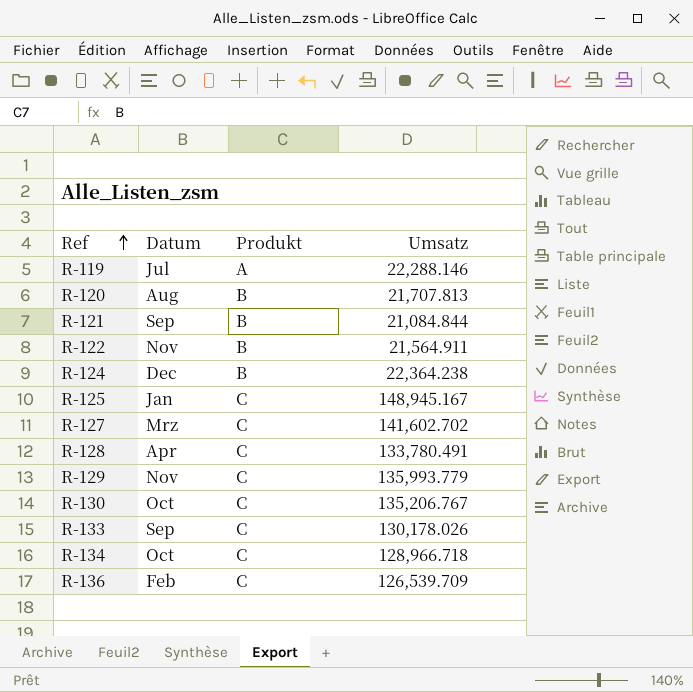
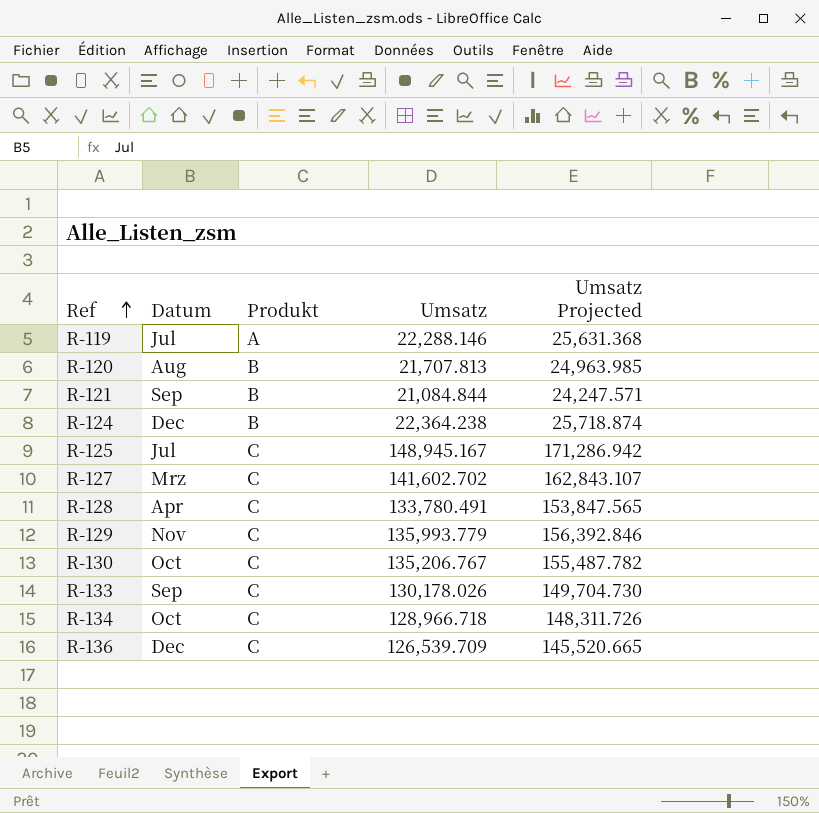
column Umsatz Projected | formula: none -> [Umsatz] * 1.15
row R-122: Nov | B | 21,564.911 -> none
R-125 | Datum: Jan -> Jul
R-136 | Datum: Feb -> Dec

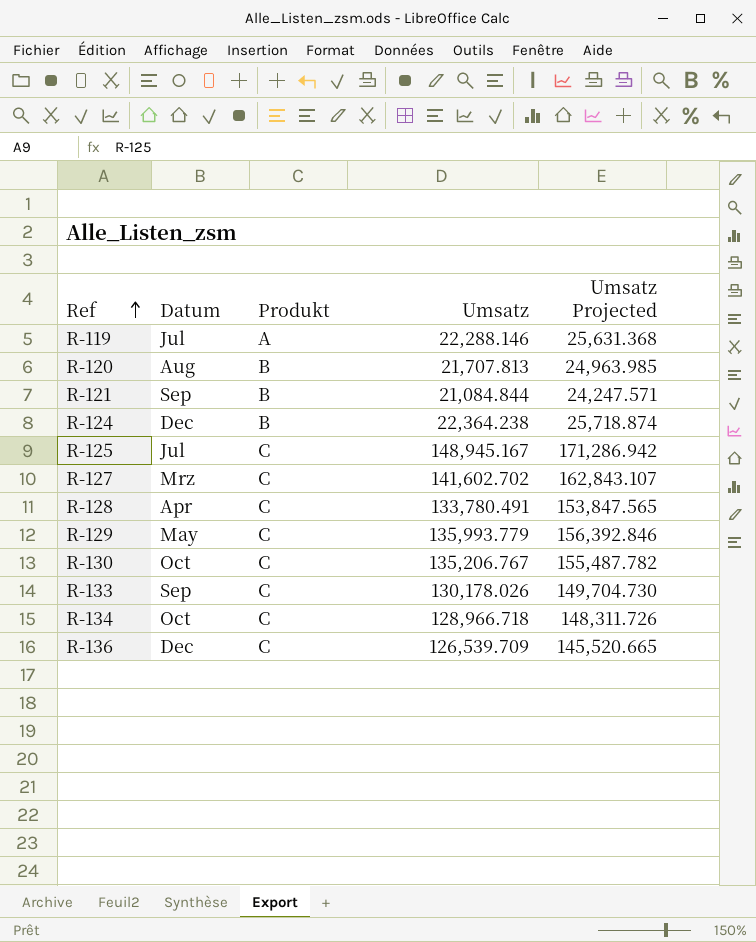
R-129 | Datum: Nov -> May

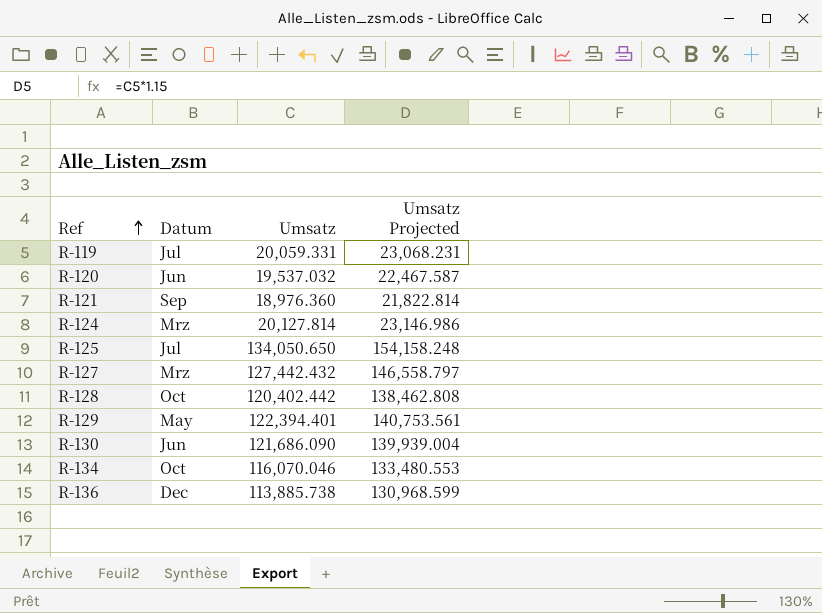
column Produkt | position: 3 -> none
row R-133: Sep | C | 130,178.026 | 149,704.730 -> none
R-119 | Umsatz: 22,288.146 -> 20,059.331
R-119 | Umsatz Projected: 25,631.368 -> 23,068.231
R-120 | Datum: Aug -> Jun
R-120 | Umsatz: 21,707.813 -> 19,537.032
R-120 | Umsatz Projected: 24,963.985 -> 22,467.587
R-121 | Umsatz: 21,084.844 -> 18,976.360
R-121 | Umsatz Projected: 24,247.571 -> 21,822.814
R-124 | Datum: Dec -> Mrz
R-124 | Umsatz: 22,364.238 -> 20,127.814
R-124 | Umsatz Projected: 25,718.874 -> 23,146.986
R-125 | Umsatz: 148,945.167 -> 134,050.650
R-125 | Umsatz Projected: 171,286.942 -> 154,158.248
R-127 | Umsatz: 141,602.702 -> 127,442.432
R-127 | Umsatz Projected: 162,843.107 -> 146,558.797
R-128 | Datum: Apr -> Oct
R-128 | Umsatz: 133,780.491 -> 120,402.442
R-128 | Umsatz Projected: 153,847.565 -> 138,462.808
R-129 | Umsatz: 135,993.779 -> 122,394.401
R-129 | Umsatz Projected: 156,392.846 -> 140,753.561
R-130 | Datum: Oct -> Jun
R-130 | Umsatz: 135,206.767 -> 121,686.090
R-130 | Umsatz Projected: 155,487.782 -> 139,939.004
R-134 | Umsatz: 128,966.718 -> 116,070.046
R-134 | Umsatz Projected: 148,311.726 -> 133,480.553
R-136 | Umsatz: 126,539.709 -> 113,885.738
R-136 | Umsatz Projected: 145,520.665 -> 130,968.599

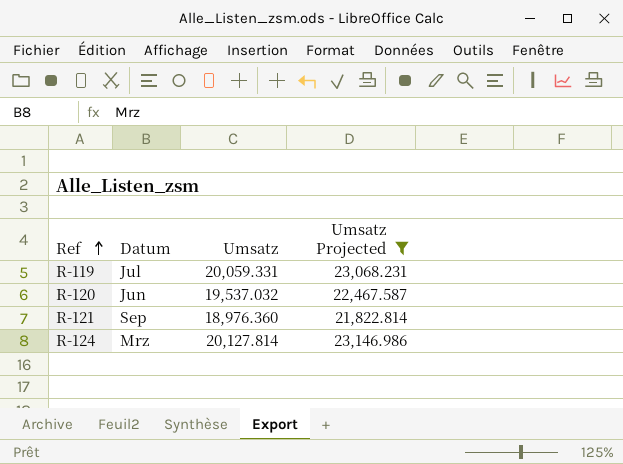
filter: none -> Umsatz Projected <= 23,146.986

